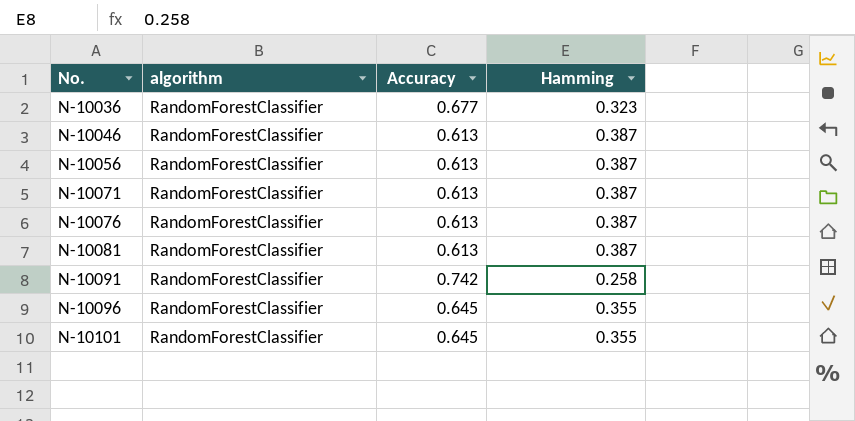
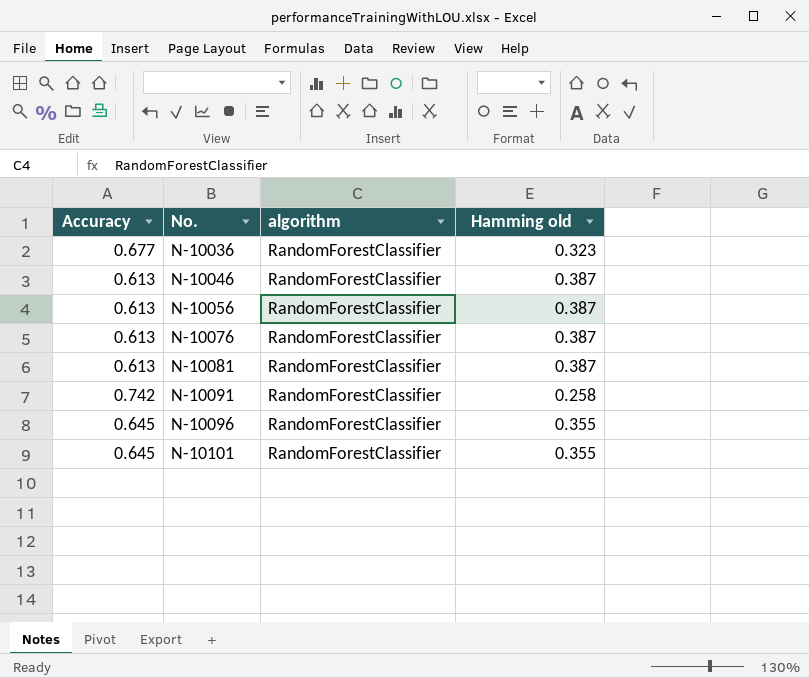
column Accuracy | position: 3 -> 1
column name: Hamming -> Hamming old
row N-10071: RandomForestClassifier | 0.613 | 0.387 -> none

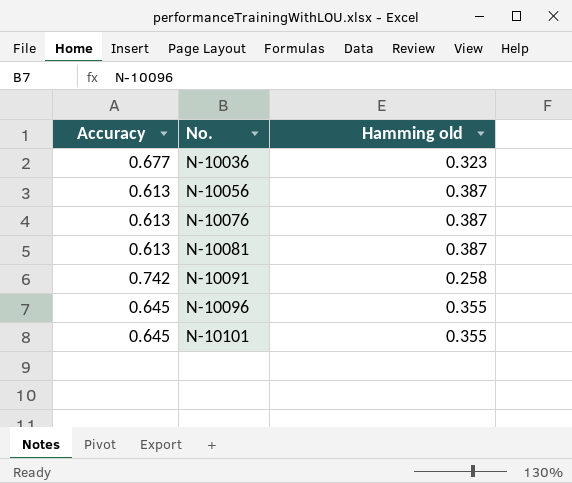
column algorithm | position: 3 -> none
row N-10046: 0.613 | RandomForestClassifier | 0.387 -> none

